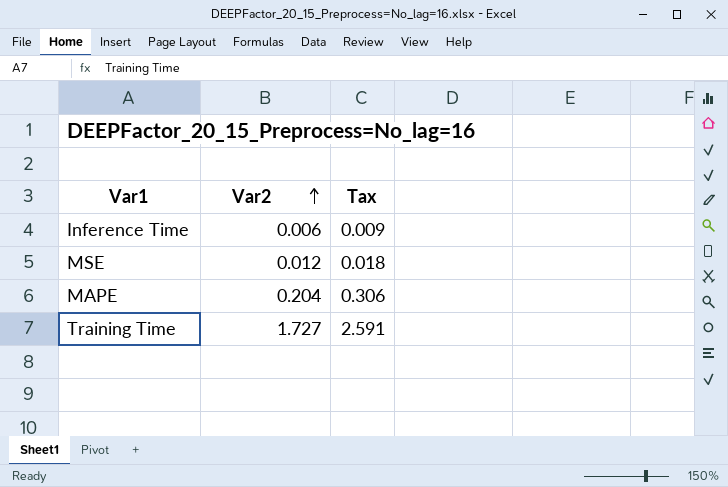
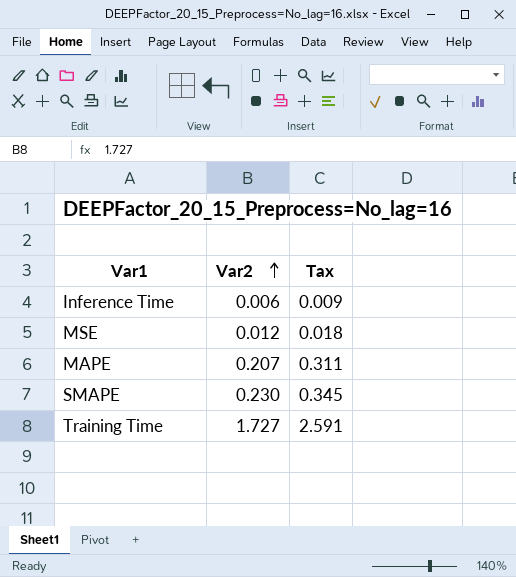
MAPE | Var2: 0.204 -> 0.207
MAPE | Tax: 0.306 -> 0.311
row SMAPE: none -> 0.230 | 0.345

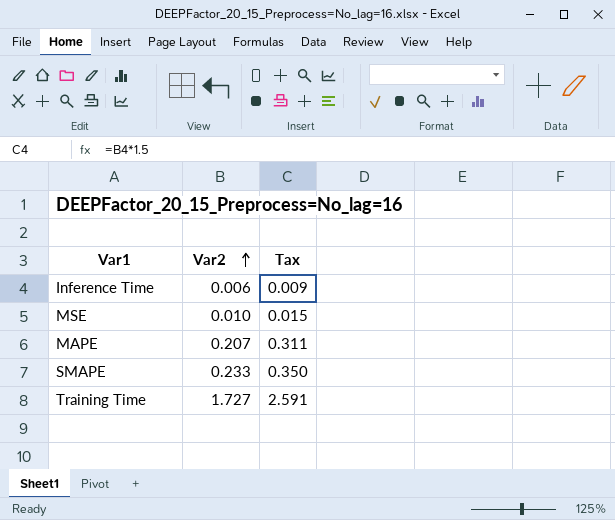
MSE | Var2: 0.012 -> 0.010
MSE | Tax: 0.018 -> 0.015
SMAPE | Var2: 0.230 -> 0.233
SMAPE | Tax: 0.345 -> 0.350

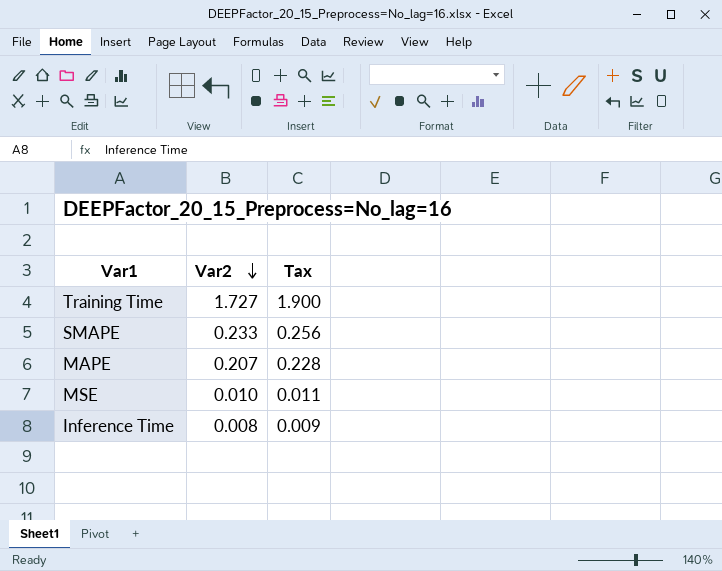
row order: Var2 ascending -> Var2 descending
column Tax | formula: [Var2] * 1.5 -> [Var2] * 1.1
Inference Time | Var2: 0.006 -> 0.008

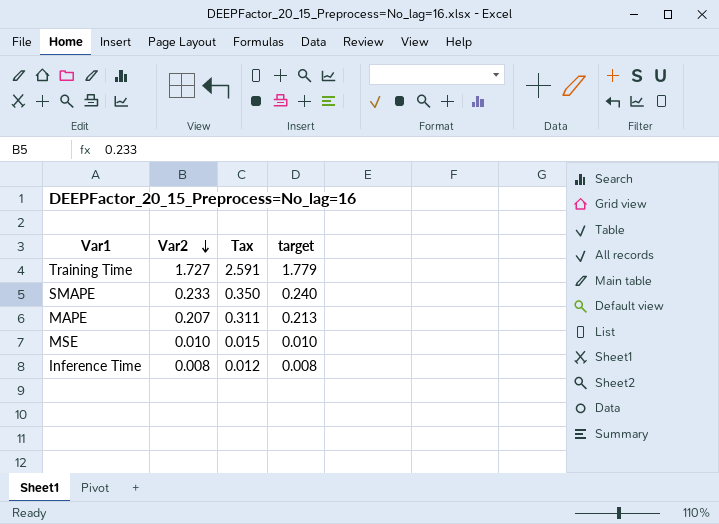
column Tax | formula: [Var2] * 1.1 -> [Var2] * 1.5
column target | formula: none -> [Var2] * 1.03

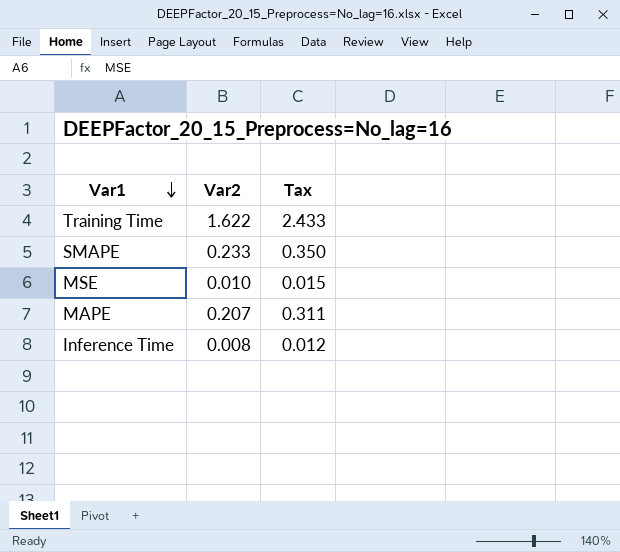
row order: Var2 descending -> Var1 descending
column target | formula: [Var2] * 1.03 -> none
Training Time | Var2: 1.727 -> 1.622
Training Time | Tax: 2.591 -> 2.433

